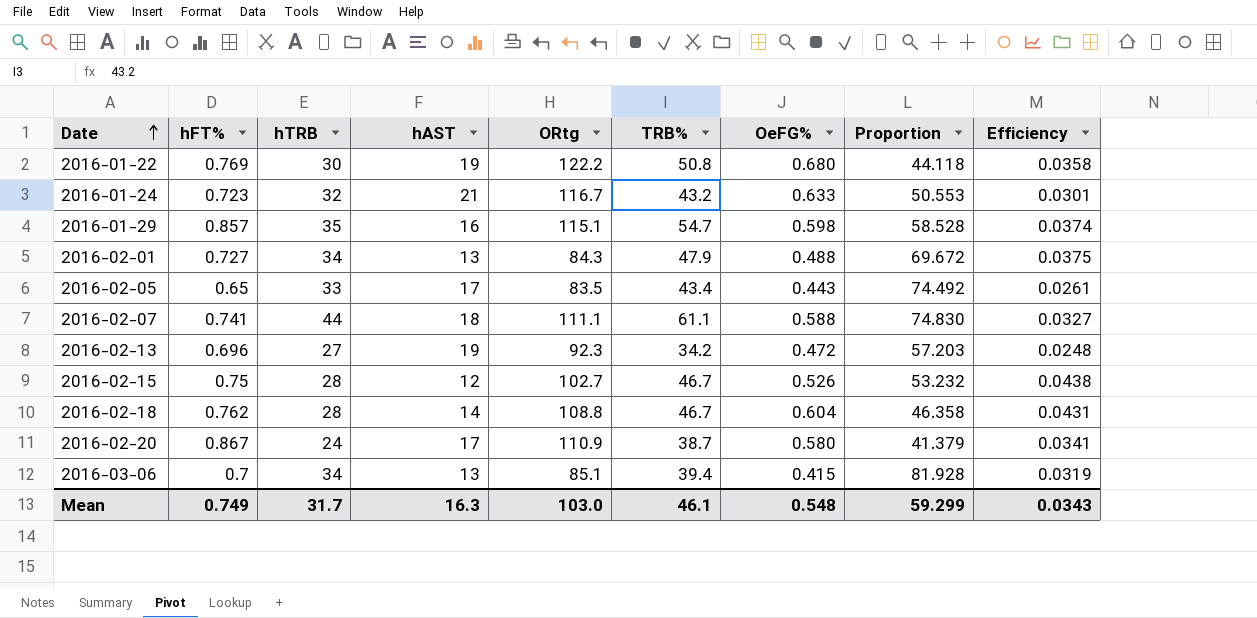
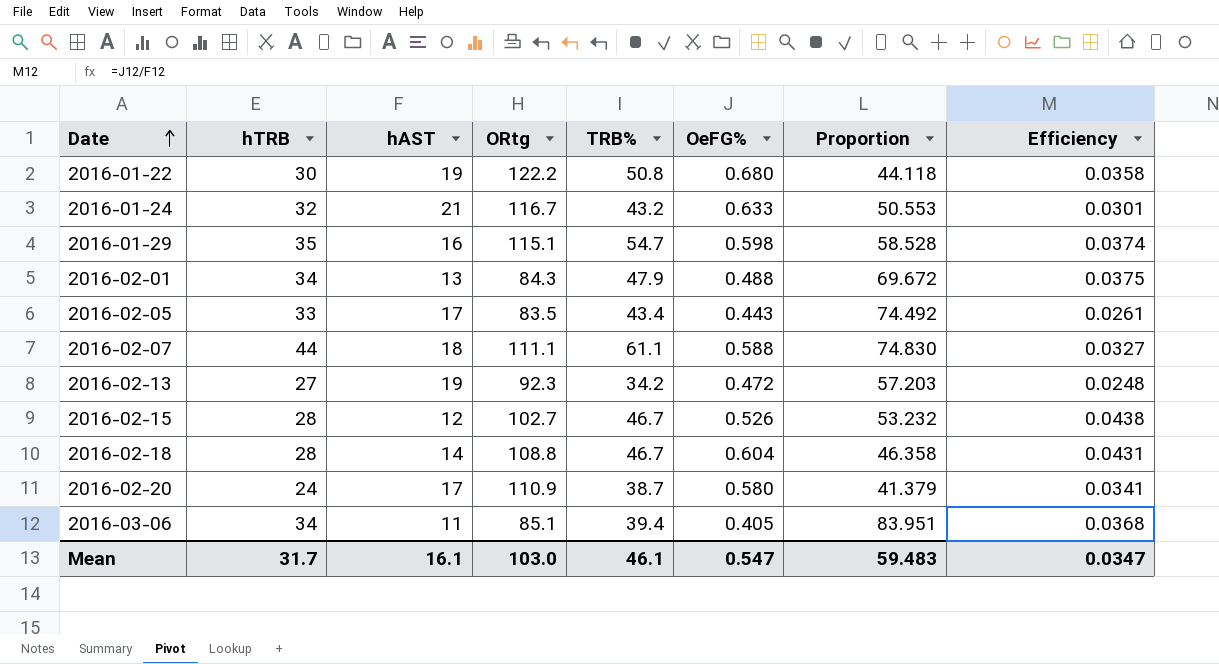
column hFT% | position: 2 -> none
2016-03-06 | hAST: 13 -> 11
2016-03-06 | OeFG%: 0.415 -> 0.405
2016-03-06 | Proportion: 81.928 -> 83.951
2016-03-06 | Efficiency: 0.0319 -> 0.0368
Mean | hAST: 16.3 -> 16.1
Mean | OeFG%: 0.548 -> 0.547
Mean | Proportion: 59.299 -> 59.483
Mean | Efficiency: 0.0343 -> 0.0347

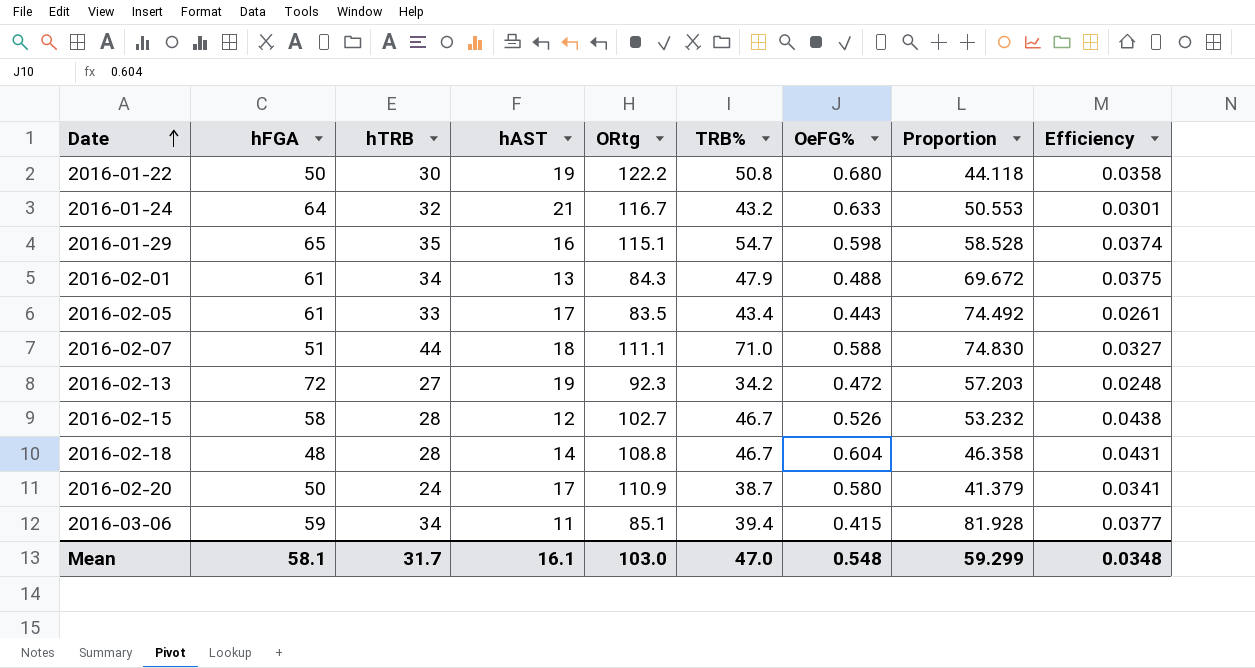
column hFGA | position: none -> 2
2016-02-07 | TRB%: 61.1 -> 71.0
2016-03-06 | OeFG%: 0.405 -> 0.415
2016-03-06 | Proportion: 83.951 -> 81.928
2016-03-06 | Efficiency: 0.0368 -> 0.0377
Mean | TRB%: 46.1 -> 47.0
Mean | OeFG%: 0.547 -> 0.548
Mean | Proportion: 59.483 -> 59.299
Mean | Efficiency: 0.0347 -> 0.0348

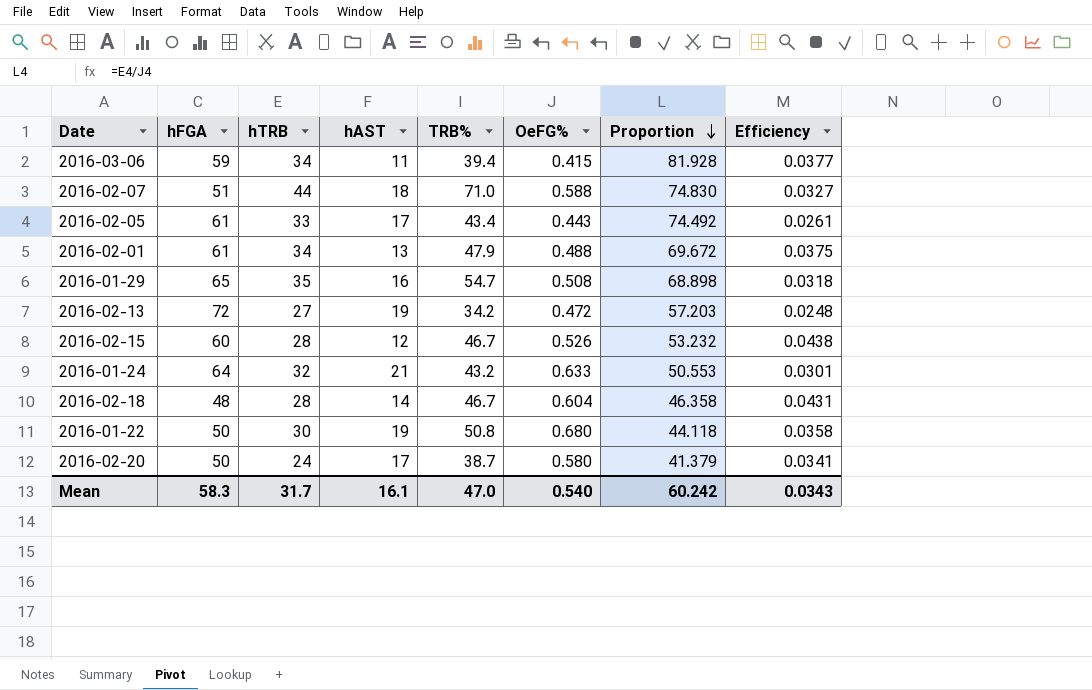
row order: Date ascending -> Proportion descending
column ORtg | position: 5 -> none
2016-01-29 | OeFG%: 0.598 -> 0.508
2016-01-29 | Proportion: 58.528 -> 68.898
2016-01-29 | Efficiency: 0.0374 -> 0.0318
2016-02-15 | hFGA: 58 -> 60
Mean | hFGA: 58.1 -> 58.3
Mean | OeFG%: 0.548 -> 0.540
Mean | Proportion: 59.299 -> 60.242
Mean | Efficiency: 0.0348 -> 0.0343

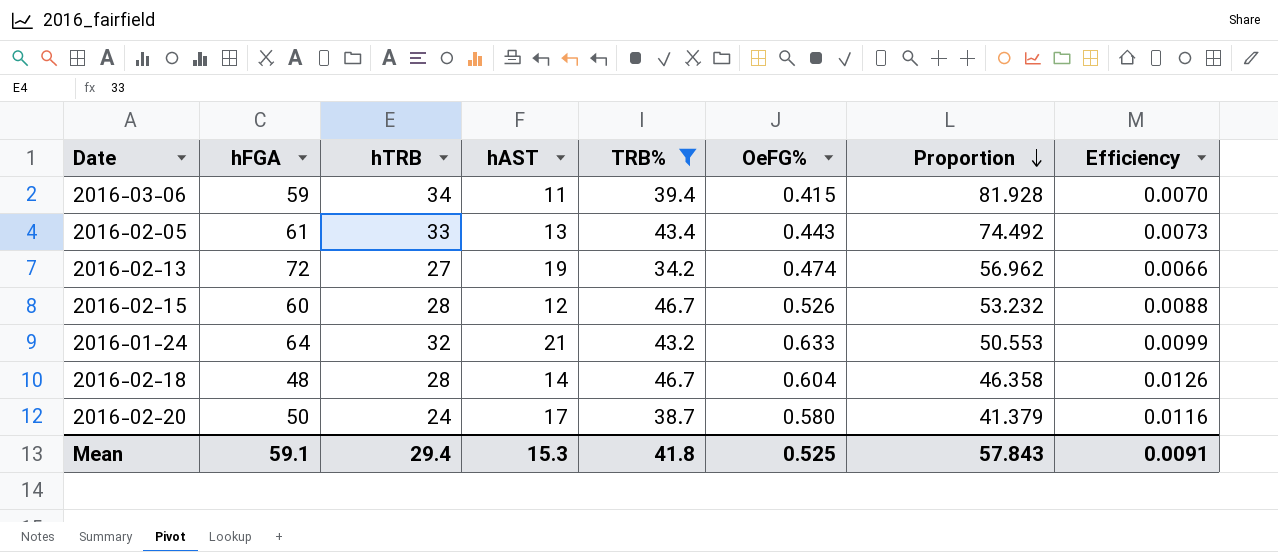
filter: none -> TRB% <= 46.7
column Efficiency | formula: [OeFG%] / [hAST] -> [OeFG%] / [hFGA]
2016-02-05 | hAST: 17 -> 13
2016-02-13 | OeFG%: 0.472 -> 0.474
2016-02-13 | Proportion: 57.203 -> 56.962
Mean | hFGA: 58.3 -> 59.1
Mean | hTRB: 31.7 -> 29.4
Mean | hAST: 16.1 -> 15.3
Mean | TRB%: 47.0 -> 41.8
Mean | OeFG%: 0.540 -> 0.525
Mean | Proportion: 60.242 -> 57.843
Mean | Efficiency: 0.0343 -> 0.0091

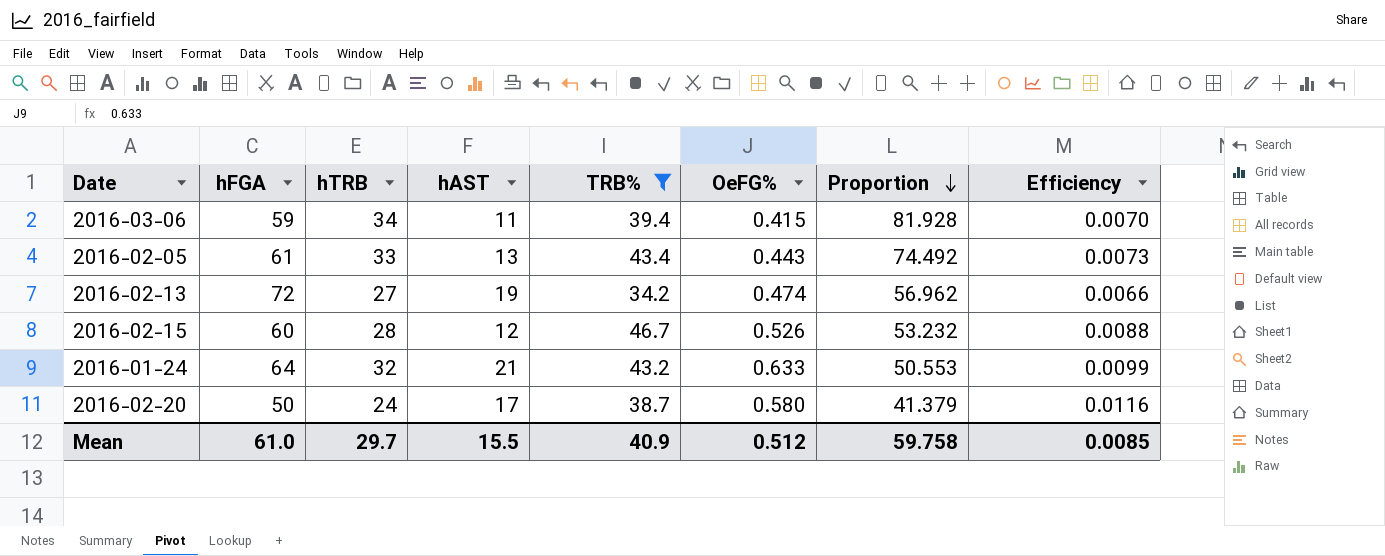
row 2016-02-18: 48 | 28 | 14 | 46.7 | 0.604 | 46.358 | 0.0126 -> none
Mean | hFGA: 59.1 -> 61.0
Mean | hTRB: 29.4 -> 29.7
Mean | hAST: 15.3 -> 15.5
Mean | TRB%: 41.8 -> 40.9
Mean | OeFG%: 0.525 -> 0.512
Mean | Proportion: 57.843 -> 59.758
Mean | Efficiency: 0.0091 -> 0.0085

